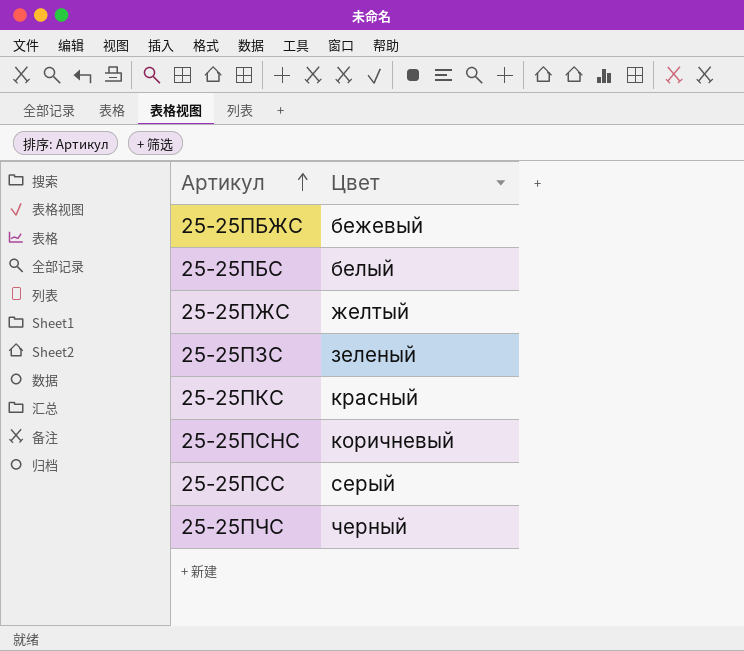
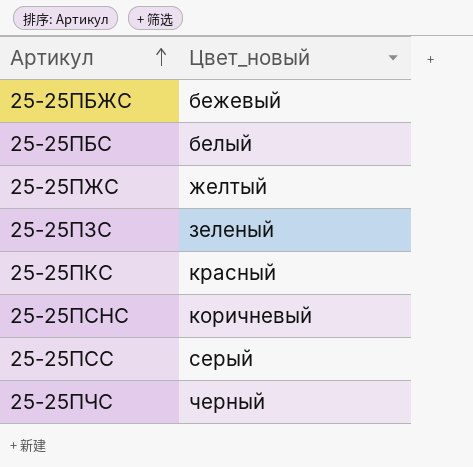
column name: Цвет -> Цвет_новый

